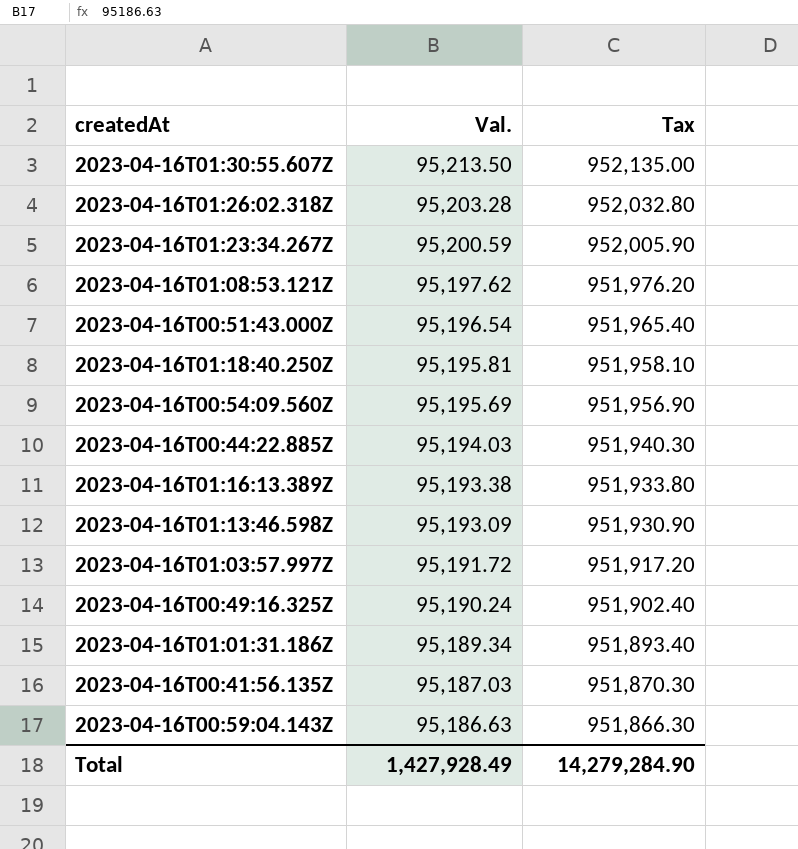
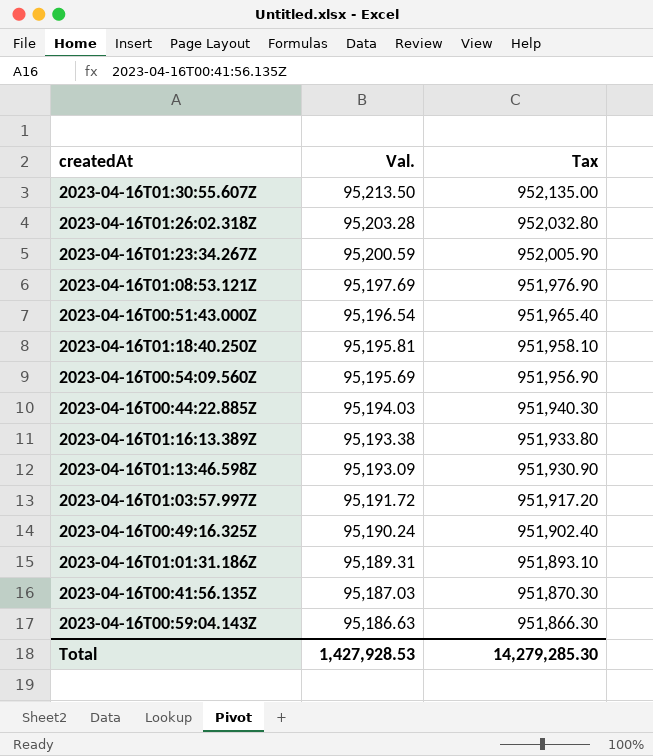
2023-04-16T01:08:53.121Z | Val.: 95,197.62 -> 95,197.69
2023-04-16T01:08:53.121Z | Tax: 951,976.20 -> 951,976.90
2023-04-16T01:01:31.186Z | Val.: 95,189.34 -> 95,189.31
2023-04-16T01:01:31.186Z | Tax: 951,893.40 -> 951,893.10
Total | Val.: 1,427,928.49 -> 1,427,928.53
Total | Tax: 14,279,284.90 -> 14,279,285.30

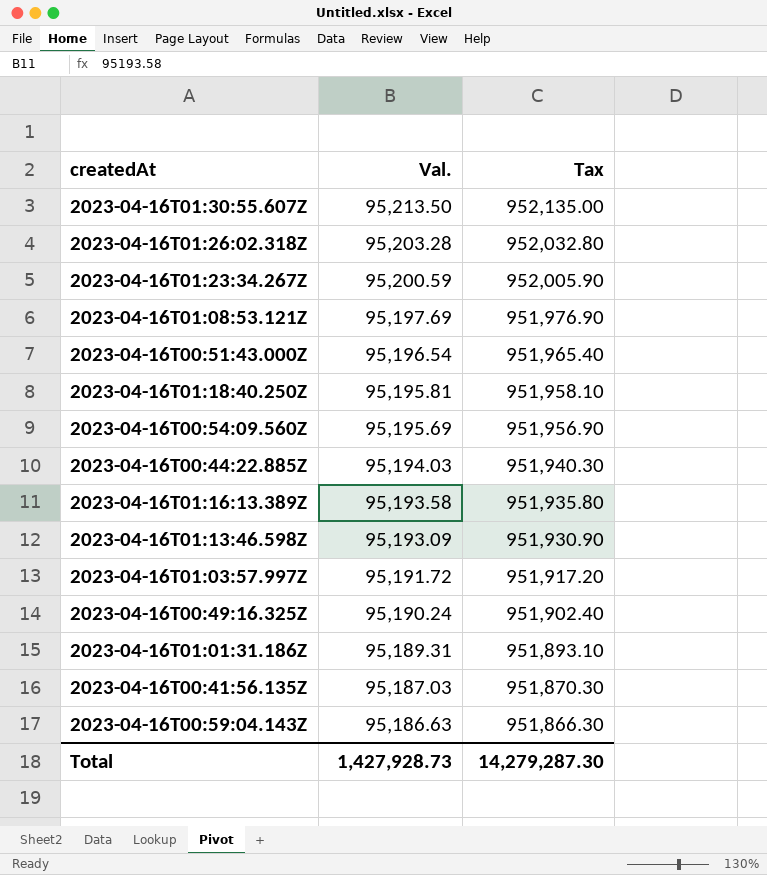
2023-04-16T01:16:13.389Z | Val.: 95,193.38 -> 95,193.58
2023-04-16T01:16:13.389Z | Tax: 951,933.80 -> 951,935.80
Total | Val.: 1,427,928.53 -> 1,427,928.73
Total | Tax: 14,279,285.30 -> 14,279,287.30

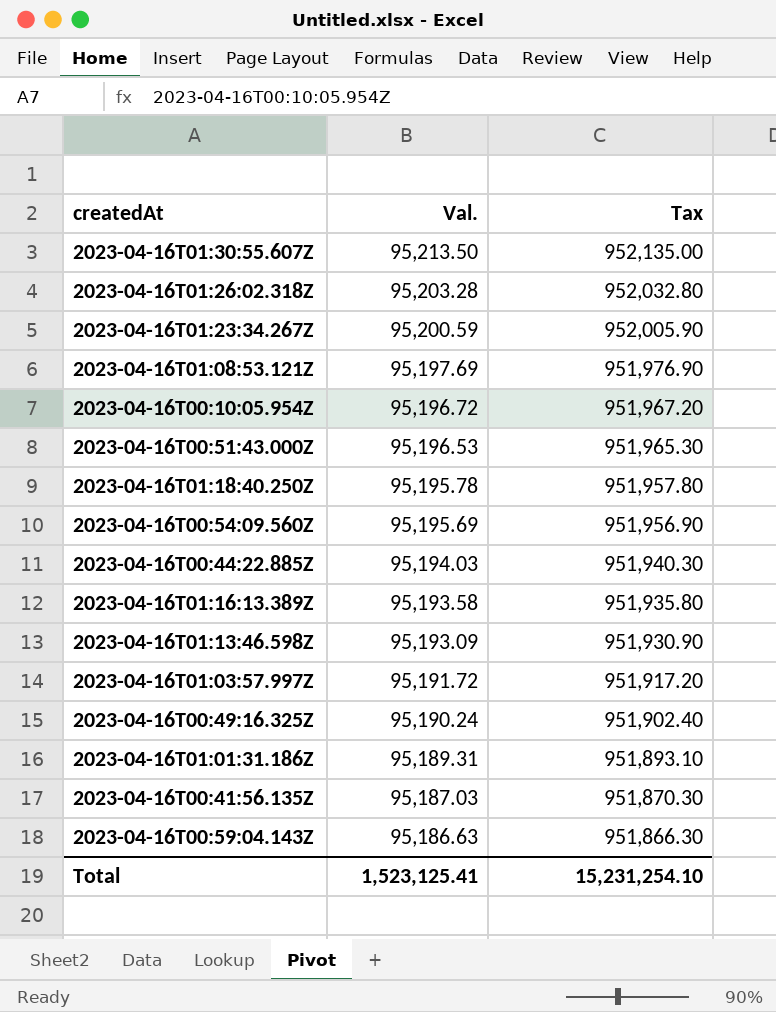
row 2023-04-16T00:10:05.954Z: none -> 95,196.72 | 951,967.20
2023-04-16T00:51:43.000Z | Val.: 95,196.54 -> 95,196.53
2023-04-16T00:51:43.000Z | Tax: 951,965.40 -> 951,965.30
2023-04-16T01:18:40.250Z | Val.: 95,195.81 -> 95,195.78
2023-04-16T01:18:40.250Z | Tax: 951,958.10 -> 951,957.80
Total | Val.: 1,427,928.73 -> 1,523,125.41
Total | Tax: 14,279,287.30 -> 15,231,254.10

